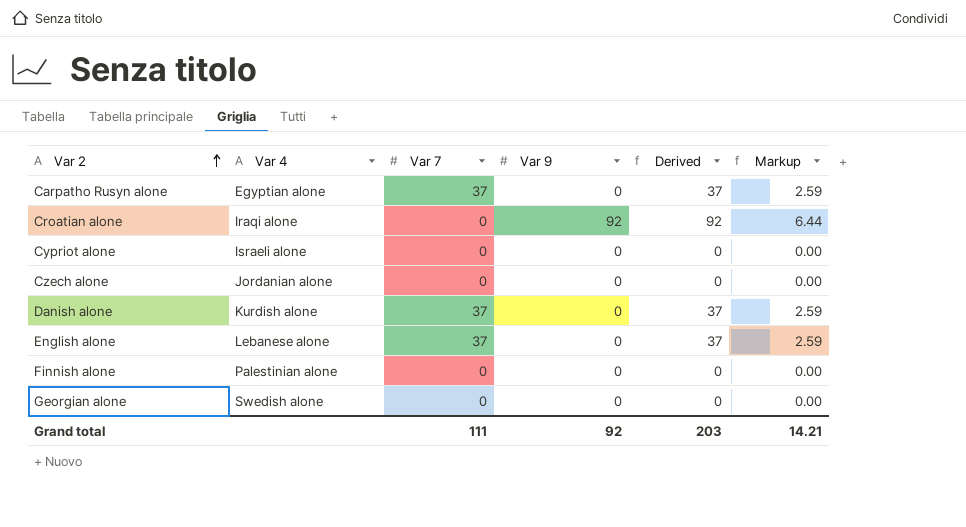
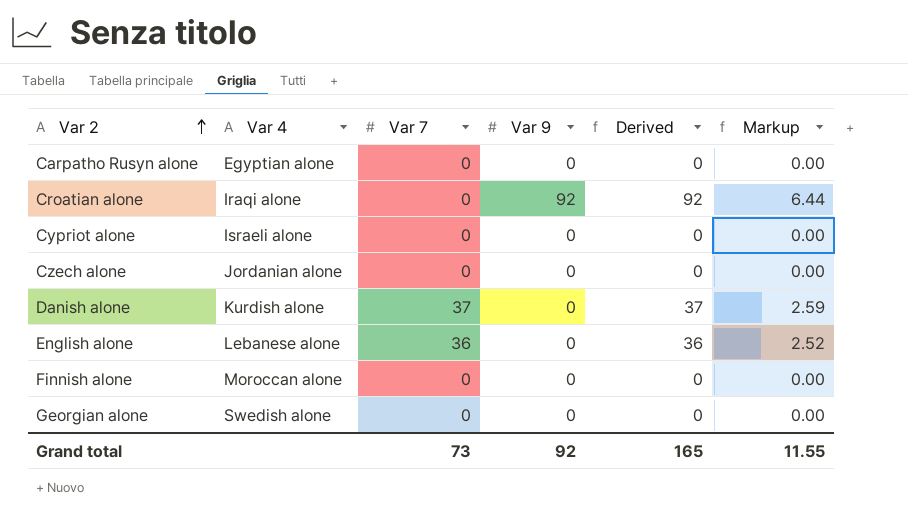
Carpatho Rusyn alone | Var 7: 37 -> 0
Carpatho Rusyn alone | Derived: 37 -> 0
Carpatho Rusyn alone | Markup: 2.59 -> 0.00
English alone | Var 7: 37 -> 36
English alone | Derived: 37 -> 36
English alone | Markup: 2.59 -> 2.52
Finnish alone | Var 4: Palestinian alone -> Moroccan alone
Grand total | Var 7: 111 -> 73
Grand total | Derived: 203 -> 165
Grand total | Markup: 14.21 -> 11.55

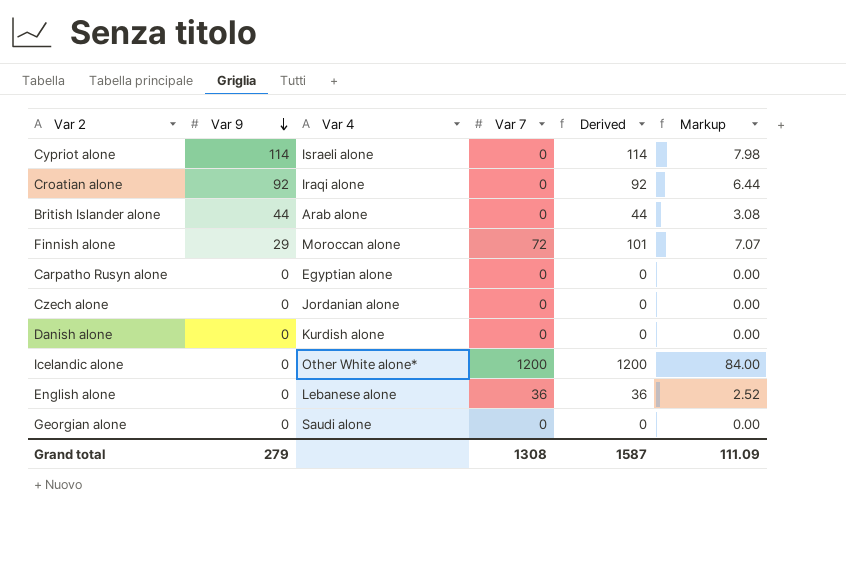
row order: Var 2 ascending -> Var 9 descending
column Var 9 | position: 4 -> 2
Cypriot alone | Var 9: 0 -> 114
Cypriot alone | Derived: 0 -> 114
Cypriot alone | Markup: 0.00 -> 7.98
row British Islander alone: none -> 44 | Arab alone | 0 | 44 | 3.08
Finnish alone | Var 9: 0 -> 29
Finnish alone | Var 7: 0 -> 72
Finnish alone | Derived: 0 -> 101
Finnish alone | Markup: 0.00 -> 7.07
Danish alone | Var 7: 37 -> 0
Danish alone | Derived: 37 -> 0
Danish alone | Markup: 2.59 -> 0.00
row Icelandic alone: none -> 0 | Other White alone* | 1200 | 1200 | 84.00
Georgian alone | Var 4: Swedish alone -> Saudi alone
Grand total | Var 9: 92 -> 279
Grand total | Var 7: 73 -> 1308
Grand total | Derived: 165 -> 1587
Grand total | Markup: 11.55 -> 111.09

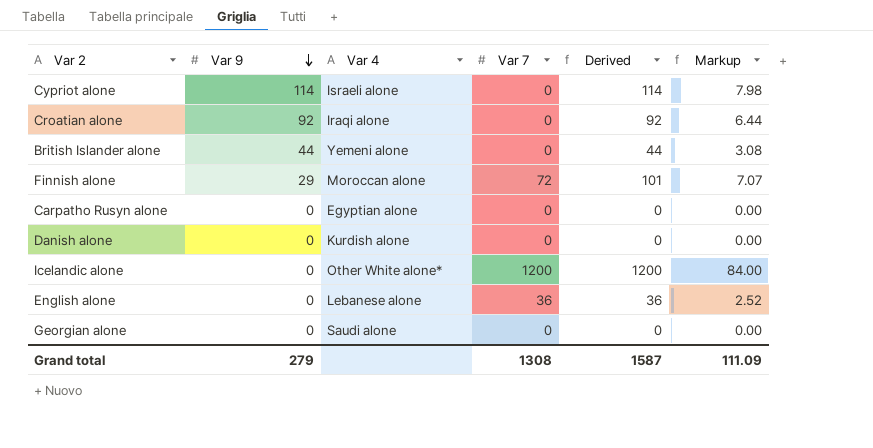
row Czech alone: 0 | Jordanian alone | 0 | 0 | 0.00 -> none
British Islander alone | Var 4: Arab alone -> Yemeni alone

